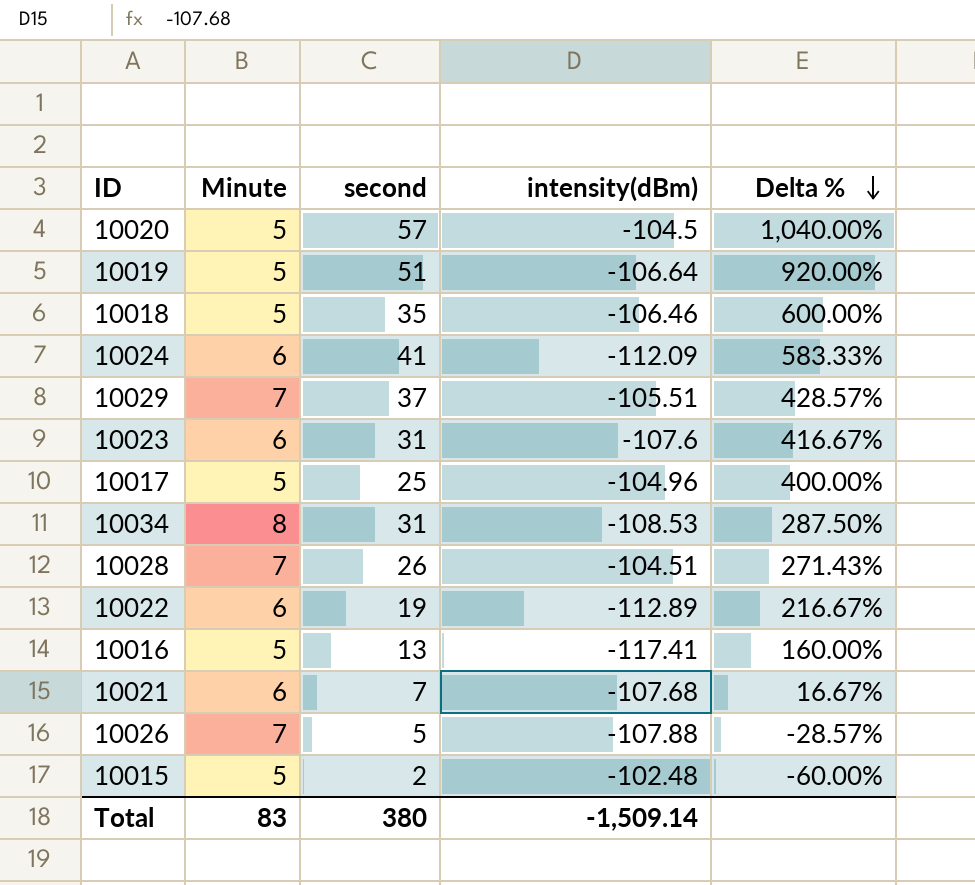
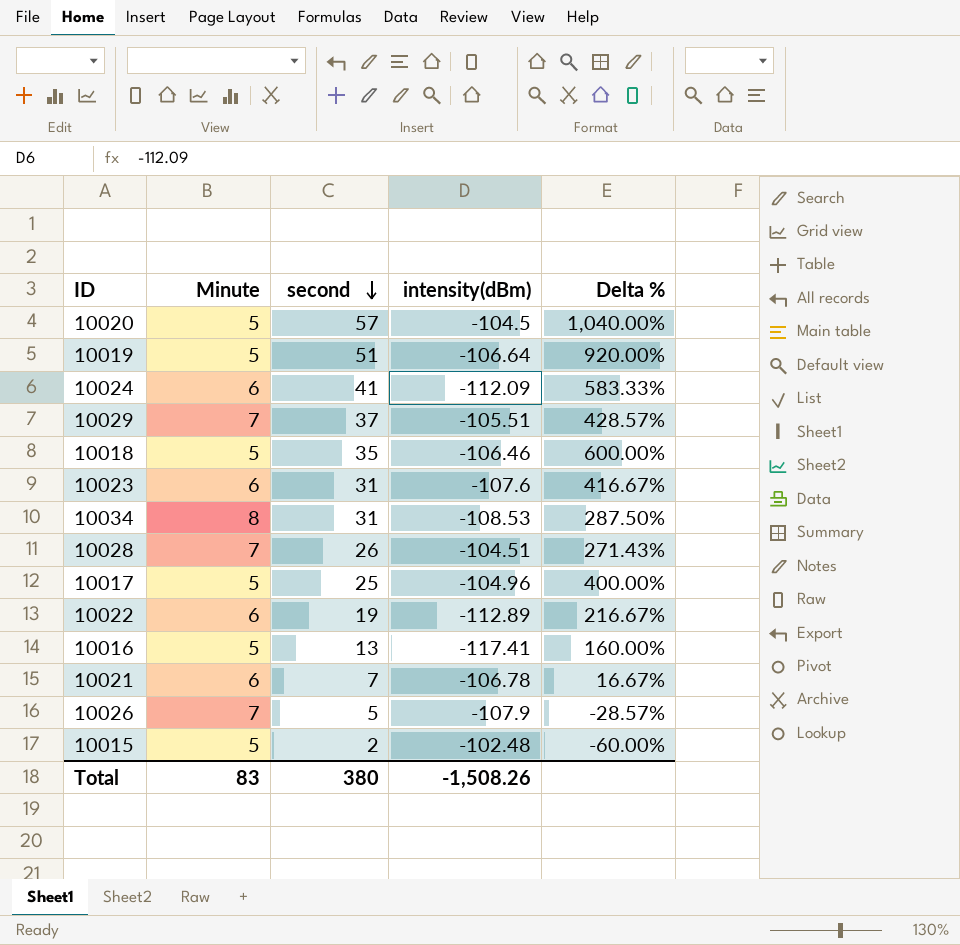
row order: Delta % descending -> second descending
10021 | intensity(dBm): -107.68 -> -106.78
10026 | intensity(dBm): -107.88 -> -107.9
Total | intensity(dBm): -1,509.14 -> -1,508.26

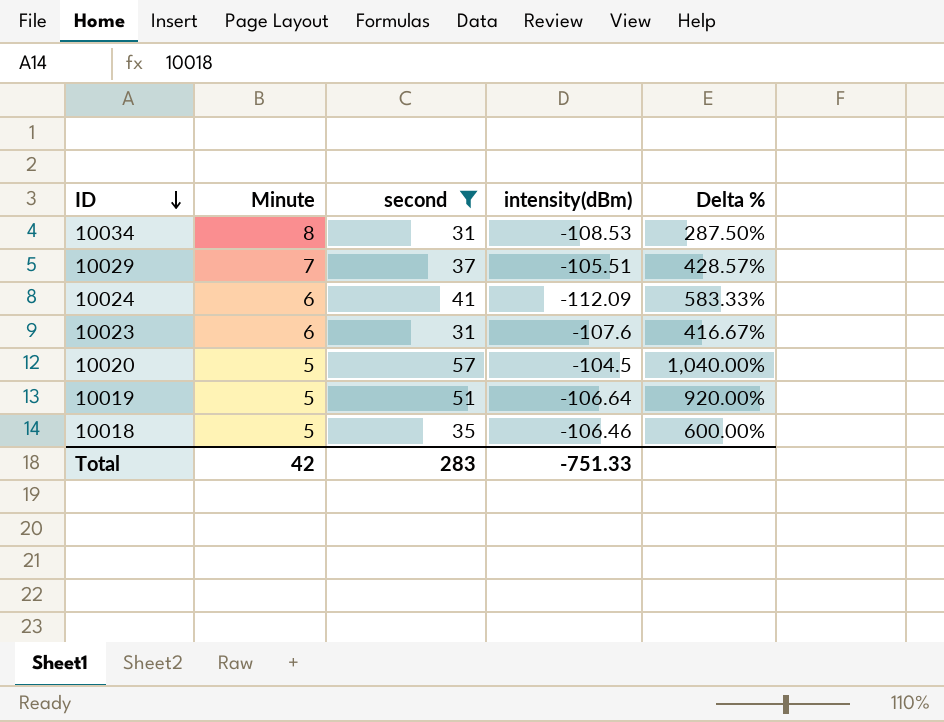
filter: none -> second >= 31
row order: second descending -> ID descending
Total | Minute: 83 -> 42
Total | second: 380 -> 283
Total | intensity(dBm): -1,508.26 -> -751.33

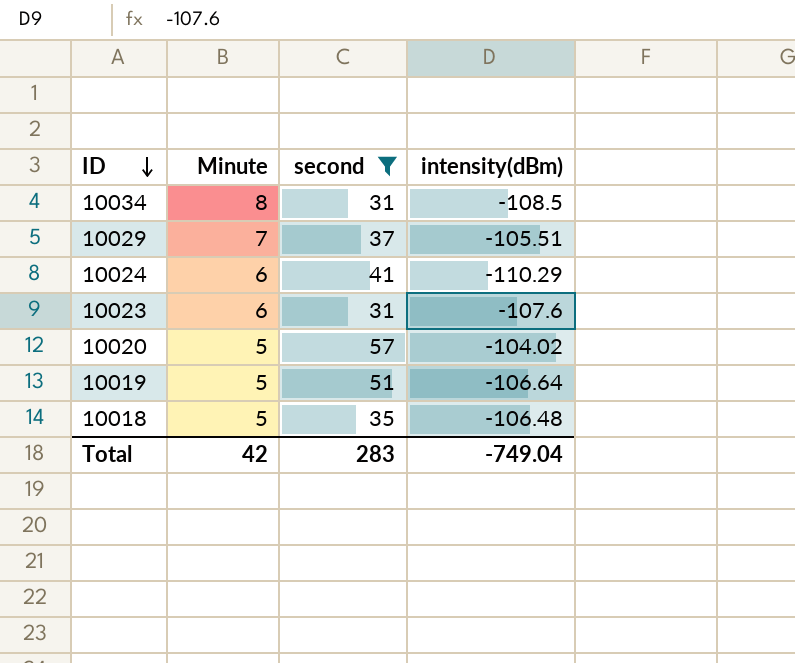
column Delta % | formula: ([second] - [Minute]) / [Minute] -> none
10034 | intensity(dBm): -108.53 -> -108.5
10024 | intensity(dBm): -112.09 -> -110.29
10020 | intensity(dBm): -104.5 -> -104.02
10018 | intensity(dBm): -106.46 -> -106.48
Total | intensity(dBm): -751.33 -> -749.04

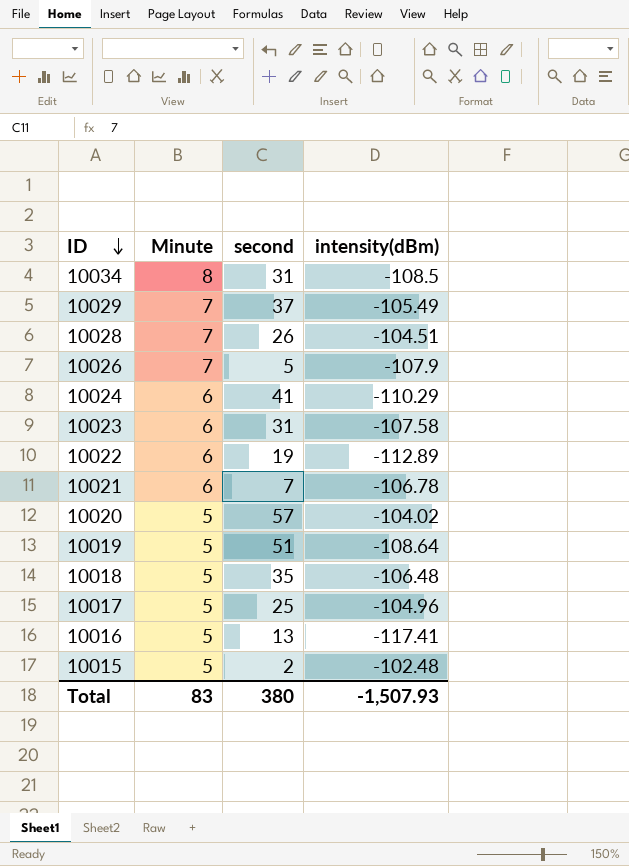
filter: second >= 31 -> none
10029 | intensity(dBm): -105.51 -> -105.49
10023 | intensity(dBm): -107.6 -> -107.58
10019 | intensity(dBm): -106.64 -> -108.64
Total | Minute: 42 -> 83
Total | second: 283 -> 380
Total | intensity(dBm): -749.04 -> -1,507.93

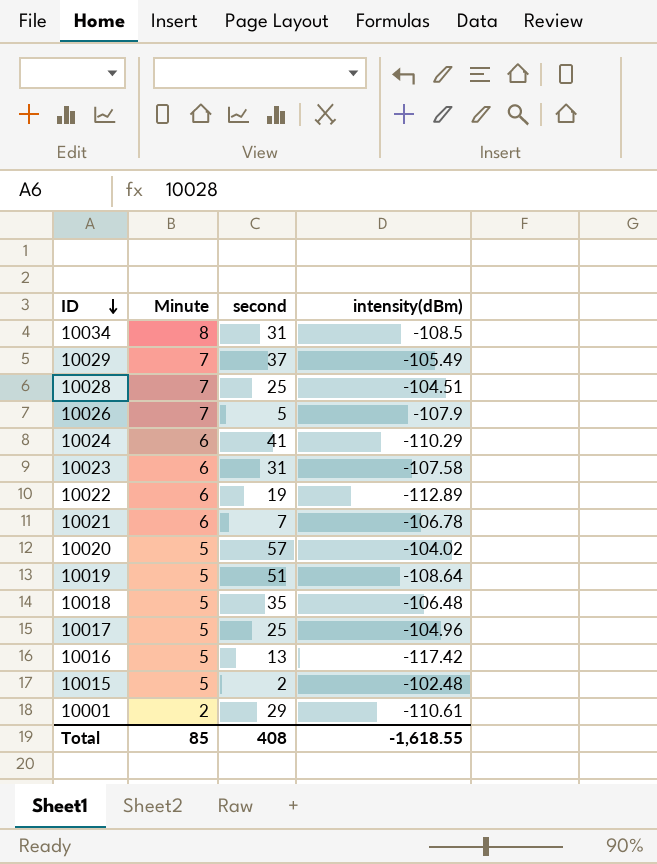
10028 | second: 26 -> 25
10016 | intensity(dBm): -117.41 -> -117.42
row 10001: none -> 2 | 29 | -110.61
Total | Minute: 83 -> 85
Total | second: 380 -> 408
Total | intensity(dBm): -1,507.93 -> -1,618.55

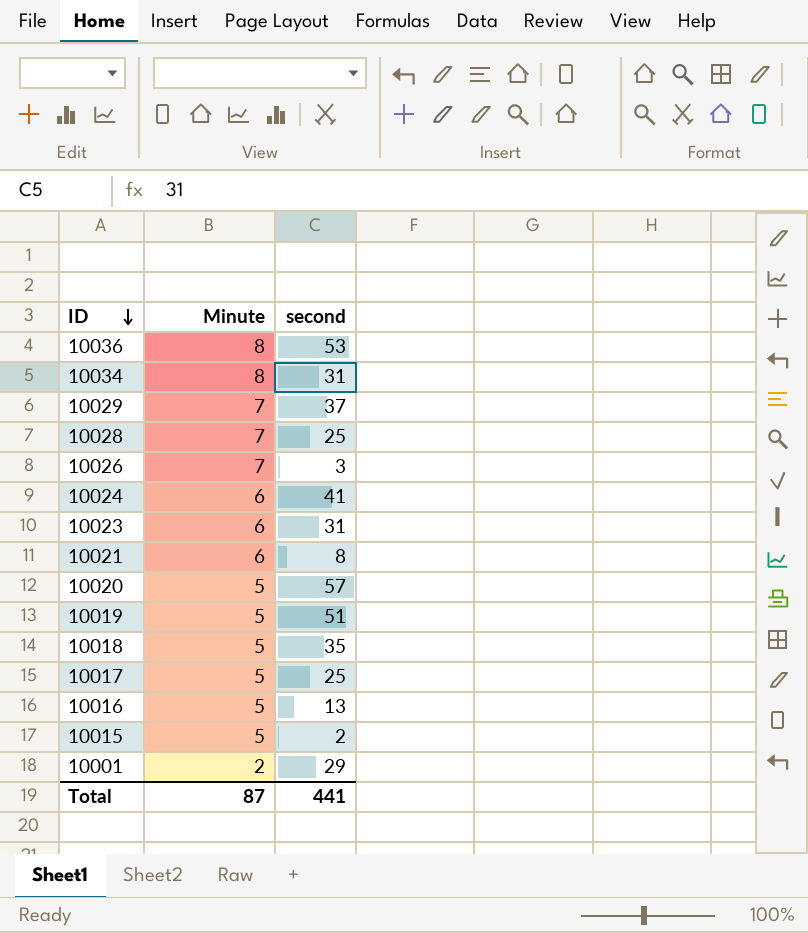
column intensity(dBm) | position: 4 -> none
row 10022: 6 | 19 | -112.89 -> none
row 10036: none -> 8 | 53
10026 | second: 5 -> 3
10021 | second: 7 -> 8
Total | Minute: 85 -> 87
Total | second: 408 -> 441

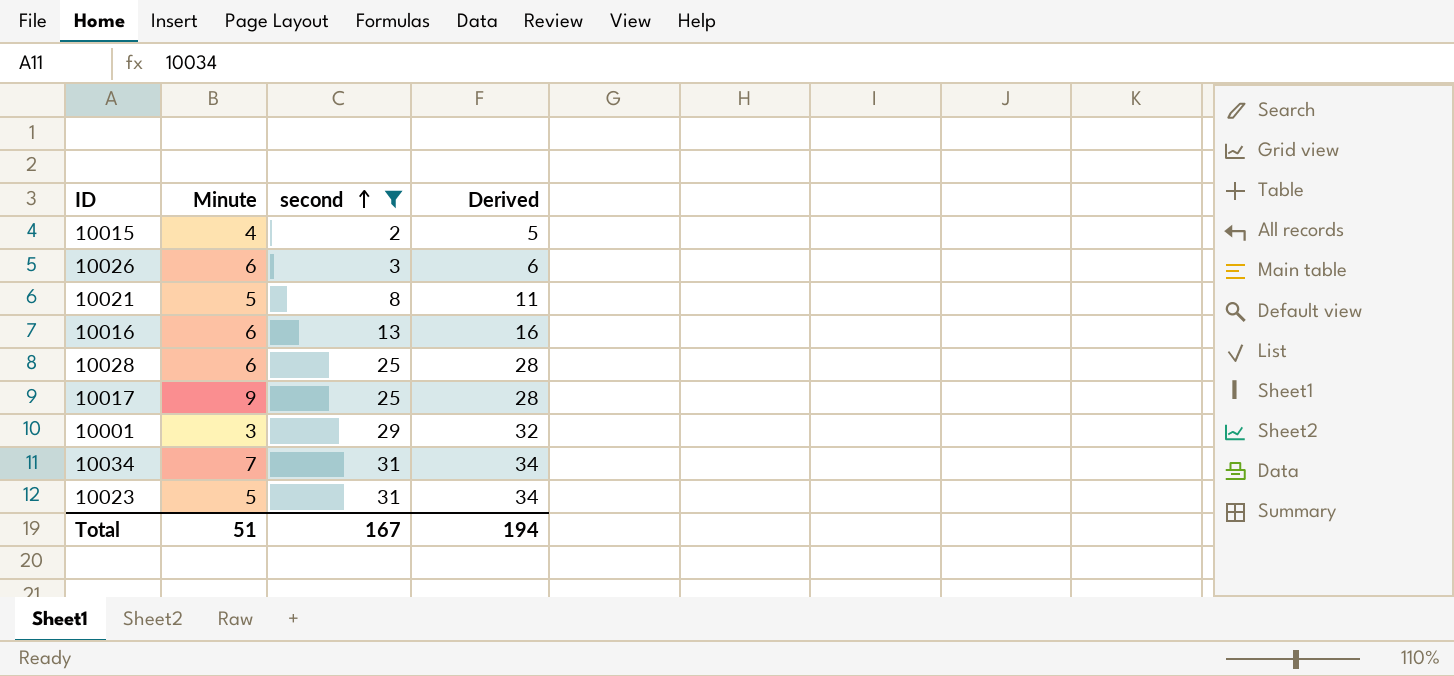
filter: none -> second <= 31
row order: ID descending -> second ascending
column Derived | formula: none -> [second] + 3
10015 | Minute: 5 -> 4
10026 | Minute: 7 -> 6
10021 | Minute: 6 -> 5
10016 | Minute: 5 -> 6
10028 | Minute: 7 -> 6
10017 | Minute: 5 -> 9
10001 | Minute: 2 -> 3
10034 | Minute: 8 -> 7
10023 | Minute: 6 -> 5
Total | Minute: 87 -> 51
Total | second: 441 -> 167

